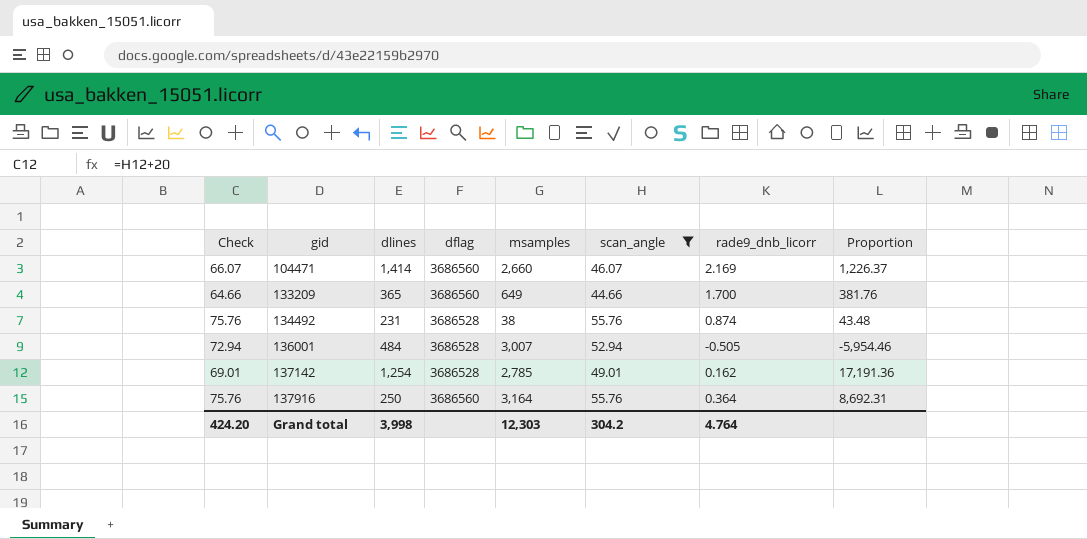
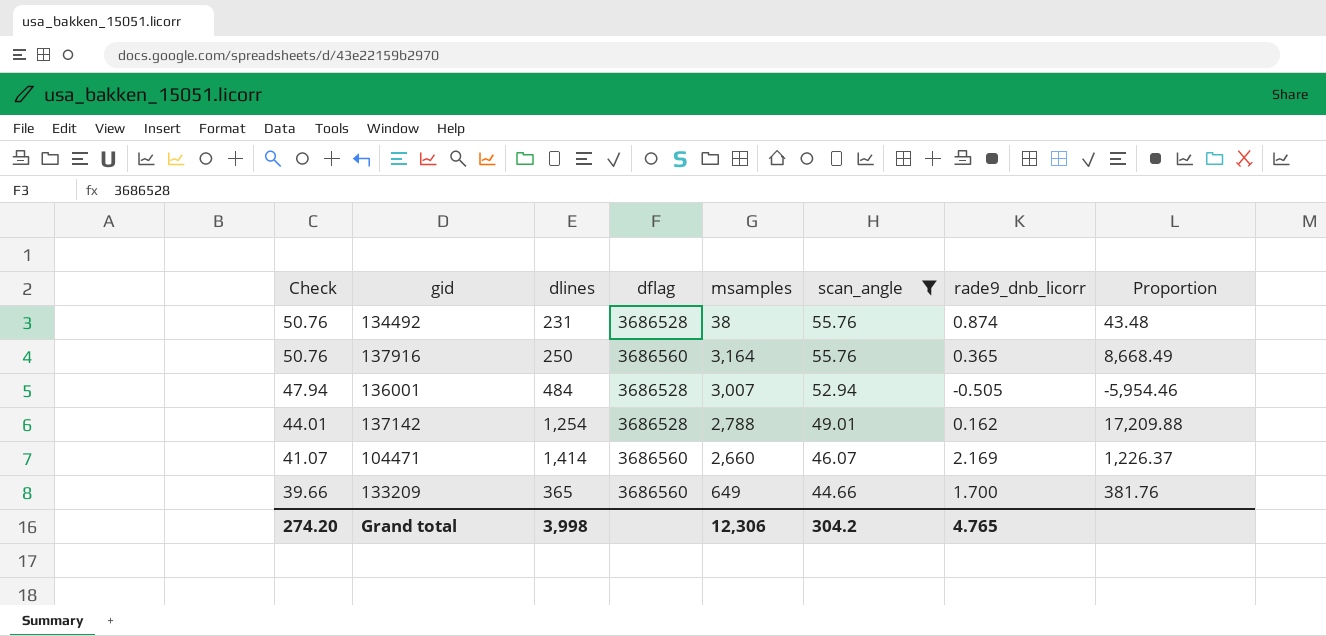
row order: gid ascending -> Check descending
column Check | formula: [scan_angle] + 20 -> [scan_angle] - 5
137916 | rade9_dnb_licorr: 0.364 -> 0.365
137916 | Proportion: 8,692.31 -> 8,668.49
137142 | msamples: 2,785 -> 2,788
137142 | Proportion: 17,191.36 -> 17,209.88
Grand total | Check: 424.20 -> 274.20
Grand total | msamples: 12,303 -> 12,306
Grand total | rade9_dnb_licorr: 4.764 -> 4.765

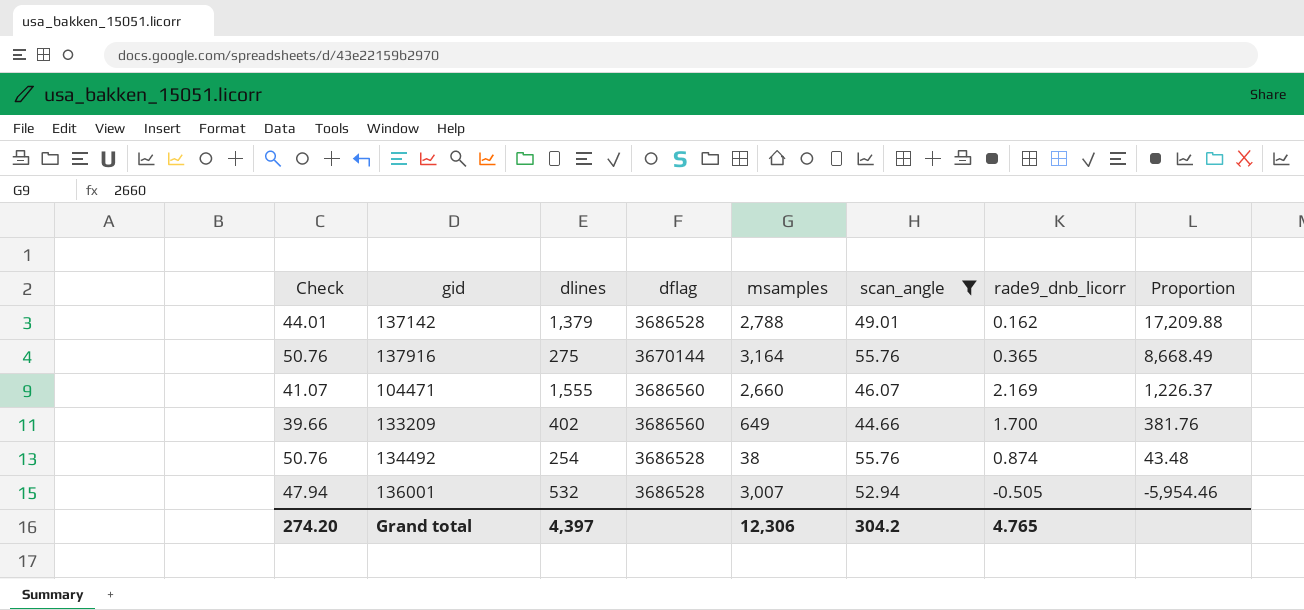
row order: Check descending -> Proportion descending
137142 | dlines: 1,254 -> 1,379
137916 | dlines: 250 -> 275
137916 | dflag: 3686560 -> 3670144
104471 | dlines: 1,414 -> 1,555
133209 | dlines: 365 -> 402
134492 | dlines: 231 -> 254
136001 | dlines: 484 -> 532
Grand total | dlines: 3,998 -> 4,397

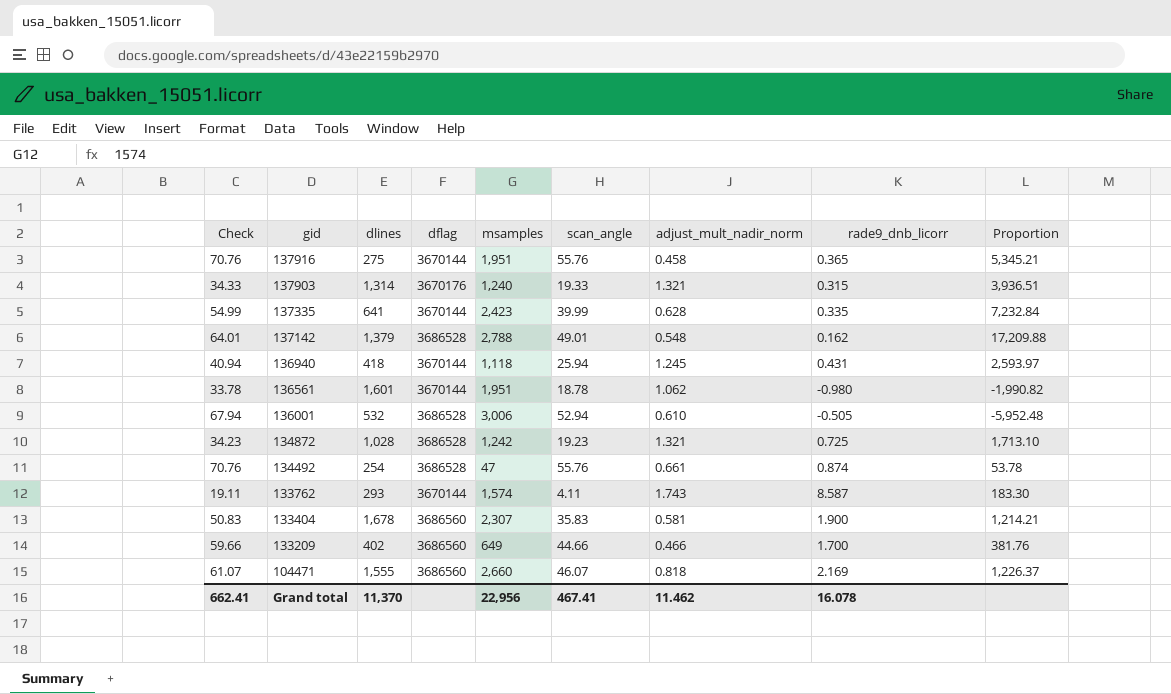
filter: scan_angle >= 44.66 -> none
row order: Proportion descending -> gid descending
column Check | formula: [scan_angle] - 5 -> [scan_angle] + 15
column adjust_mult_nadir_norm | position: none -> 7
137916 | msamples: 3,164 -> 1,951
137916 | Proportion: 8,668.49 -> 5,345.21
136001 | msamples: 3,007 -> 3,006
136001 | Proportion: -5,954.46 -> -5,952.48
134492 | msamples: 38 -> 47
134492 | Proportion: 43.48 -> 53.78
Grand total | Check: 274.20 -> 662.41
Grand total | dlines: 4,397 -> 11,370
Grand total | msamples: 12,306 -> 22,956
Grand total | scan_angle: 304.2 -> 467.41
Grand total | rade9_dnb_licorr: 4.765 -> 16.078

